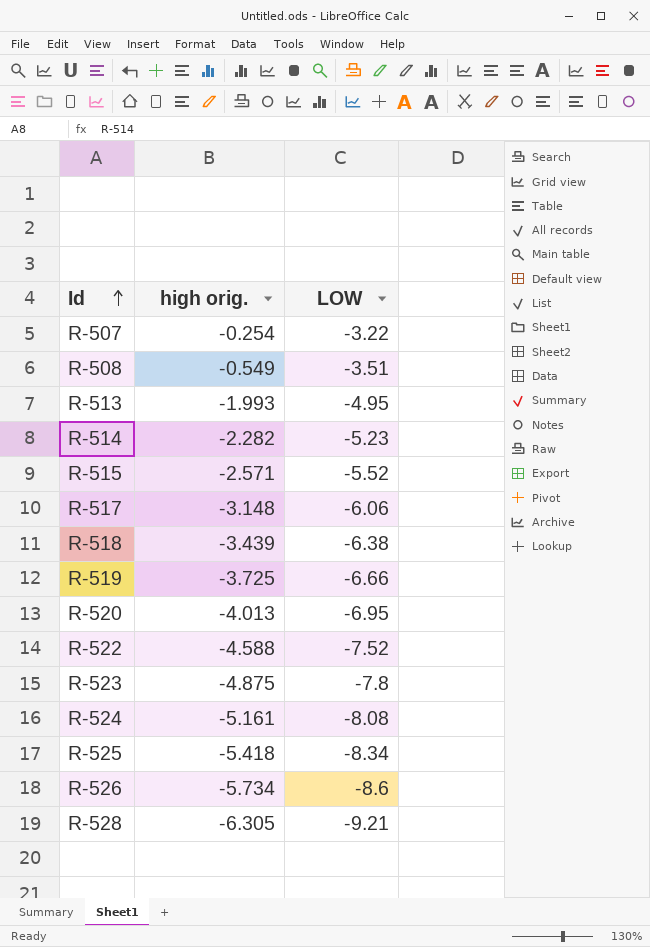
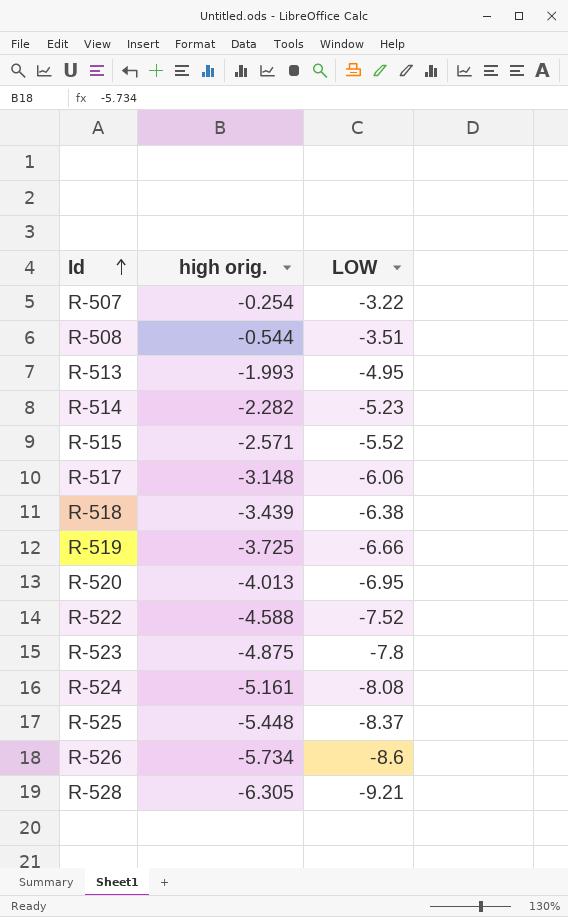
R-508 | high orig.: -0.549 -> -0.544
R-525 | high orig.: -5.418 -> -5.448
R-525 | LOW: -8.34 -> -8.37

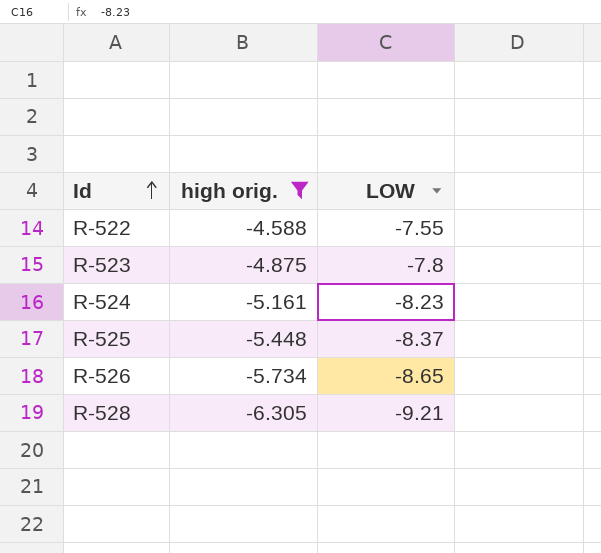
filter: none -> high orig. <= -4.588
R-522 | LOW: -7.52 -> -7.55
R-524 | LOW: -8.08 -> -8.23
R-526 | LOW: -8.6 -> -8.65

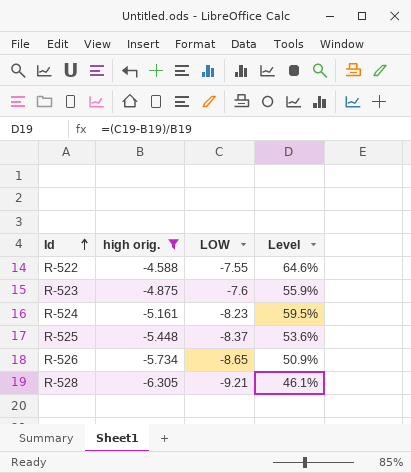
column Level | formula: none -> ([LOW] - [high orig.]) / [high orig.]
R-523 | LOW: -7.8 -> -7.6

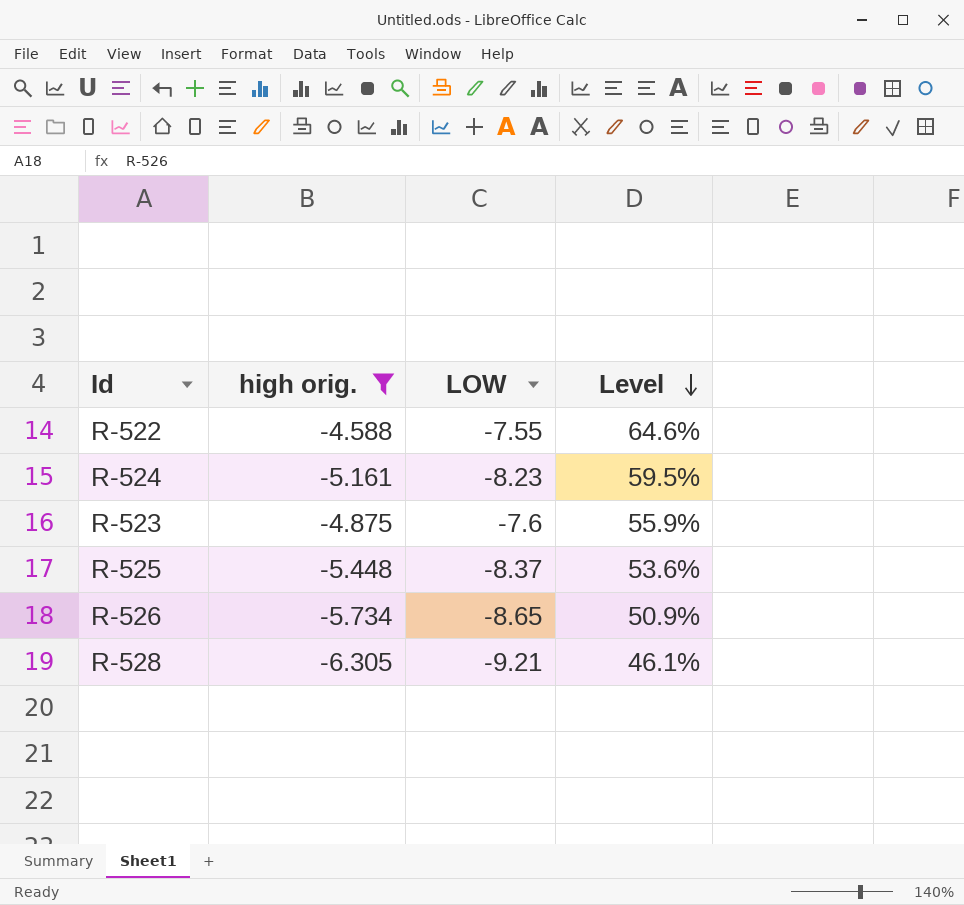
row order: Id ascending -> Level descending

